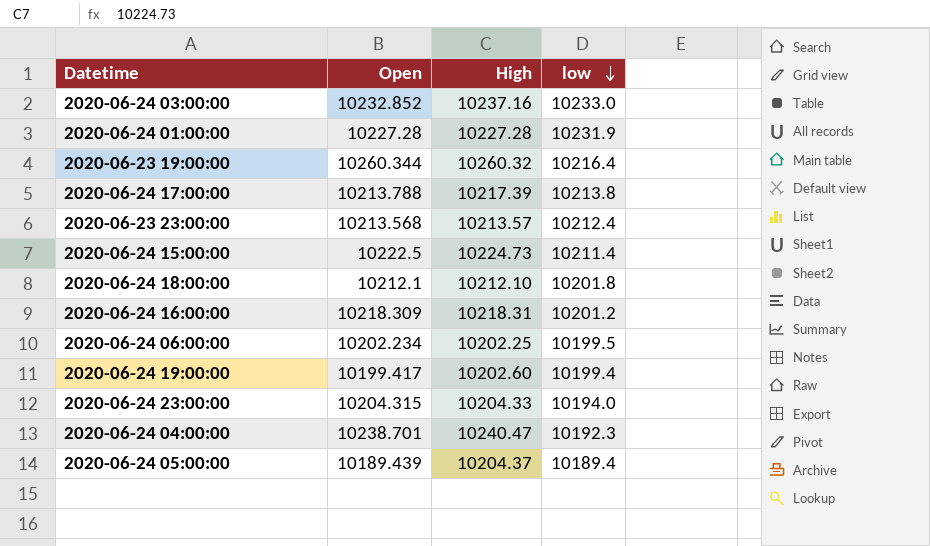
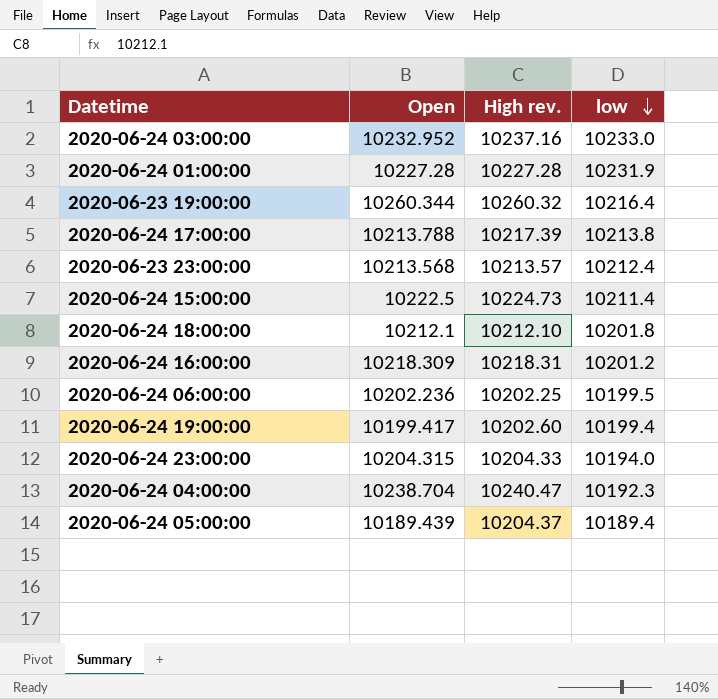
column name: High -> High rev.
2020-06-24 03:00:00 | Open: 10232.852 -> 10232.952
2020-06-24 06:00:00 | Open: 10202.234 -> 10202.236
2020-06-24 04:00:00 | Open: 10238.701 -> 10238.704

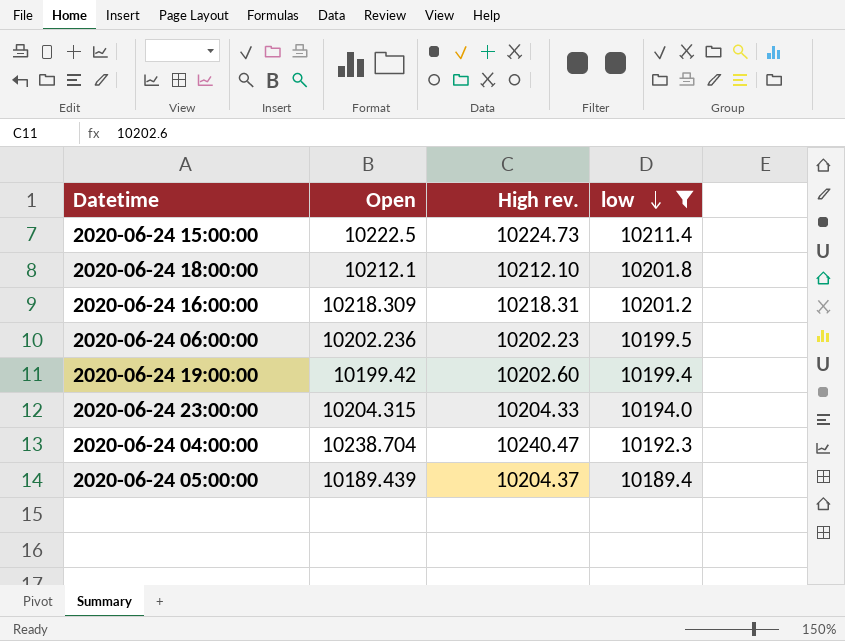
filter: none -> low <= 10211.4
2020-06-24 06:00:00 | High rev.: 10202.25 -> 10202.23
2020-06-24 19:00:00 | Open: 10199.417 -> 10199.42

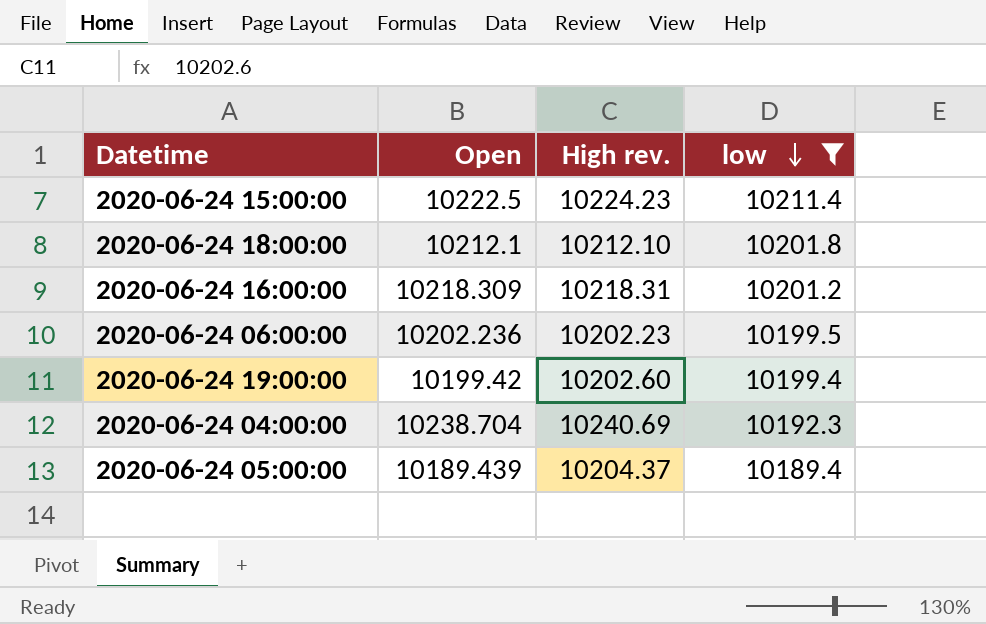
row 2020-06-24 23:00:00: 10204.315 | 10204.33 | 10194.0 -> none
2020-06-24 15:00:00 | High rev.: 10224.73 -> 10224.23
2020-06-24 04:00:00 | High rev.: 10240.47 -> 10240.69

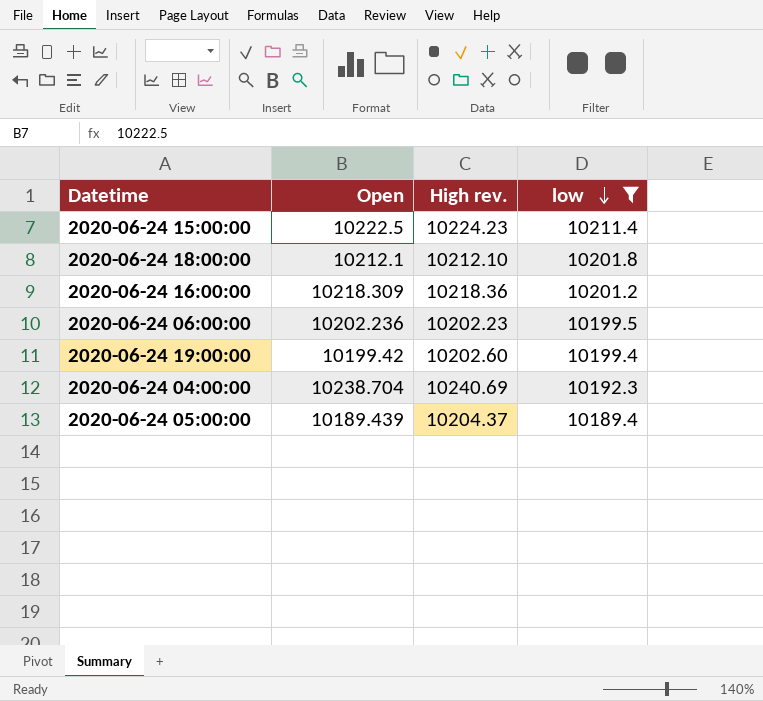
2020-06-24 16:00:00 | High rev.: 10218.31 -> 10218.36

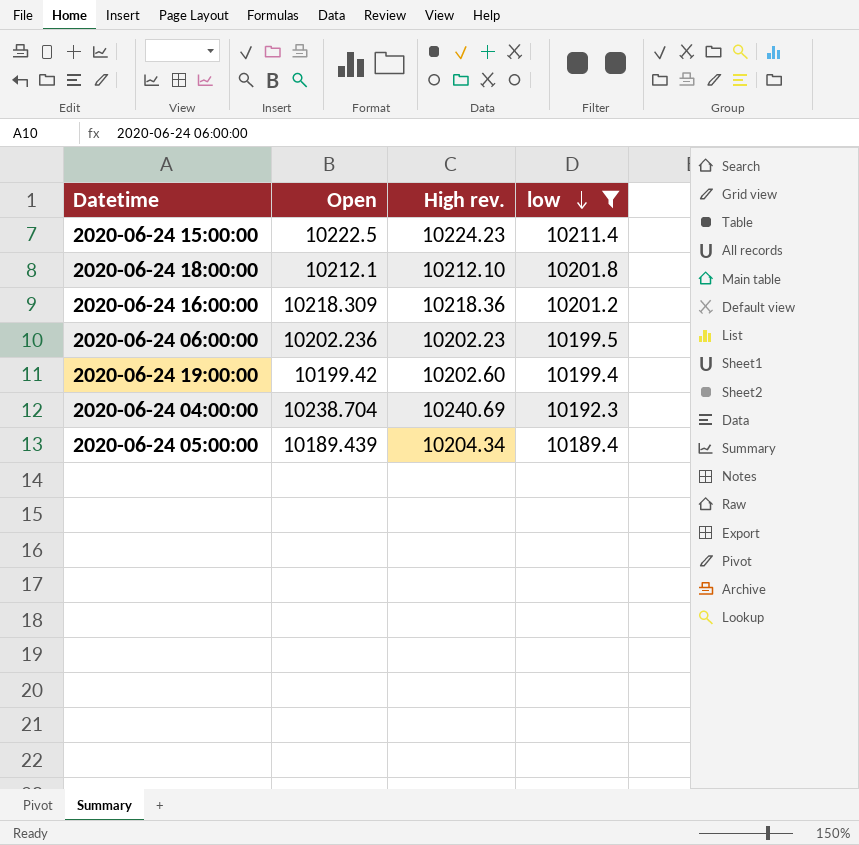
2020-06-24 05:00:00 | High rev.: 10204.37 -> 10204.34

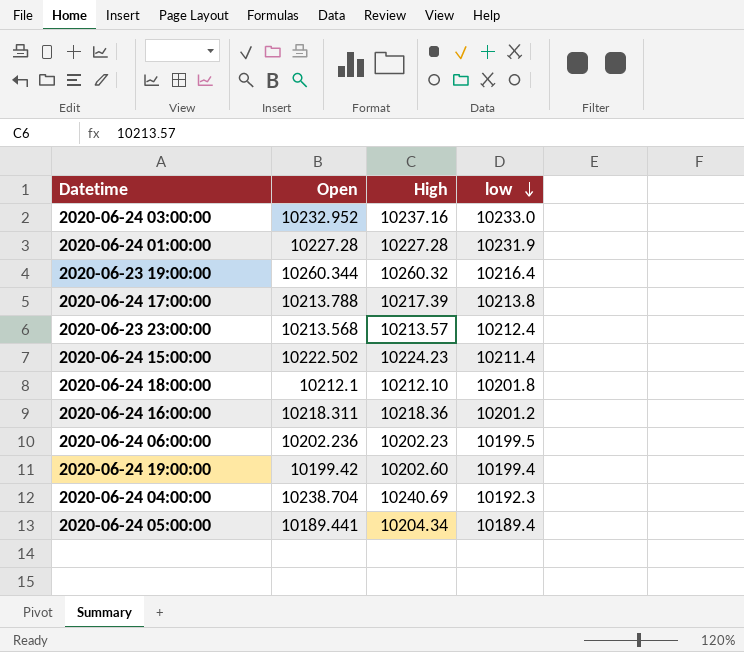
filter: low <= 10211.4 -> none
column name: High rev. -> High
2020-06-24 15:00:00 | Open: 10222.5 -> 10222.502
2020-06-24 16:00:00 | Open: 10218.309 -> 10218.311
2020-06-24 05:00:00 | Open: 10189.439 -> 10189.441

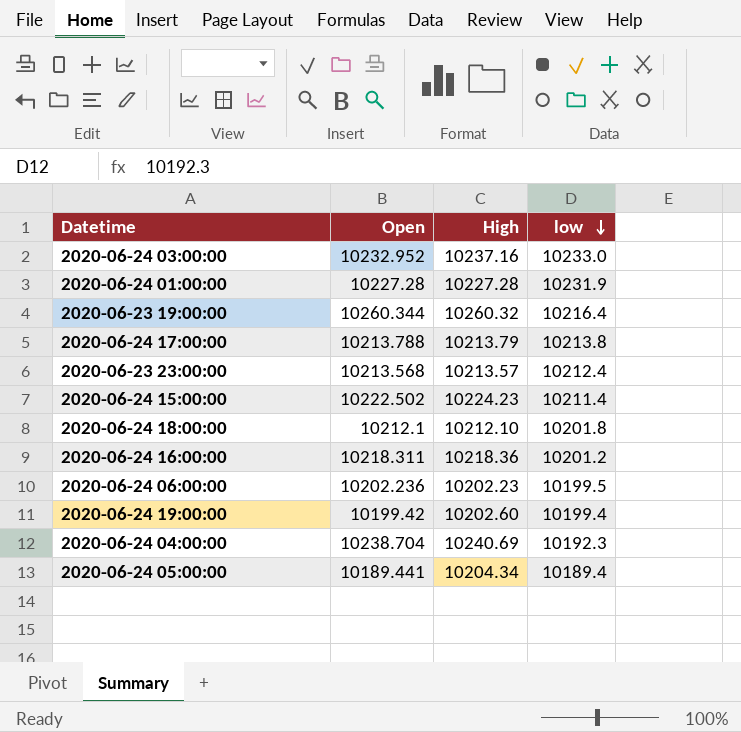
2020-06-24 17:00:00 | High: 10217.39 -> 10213.79

